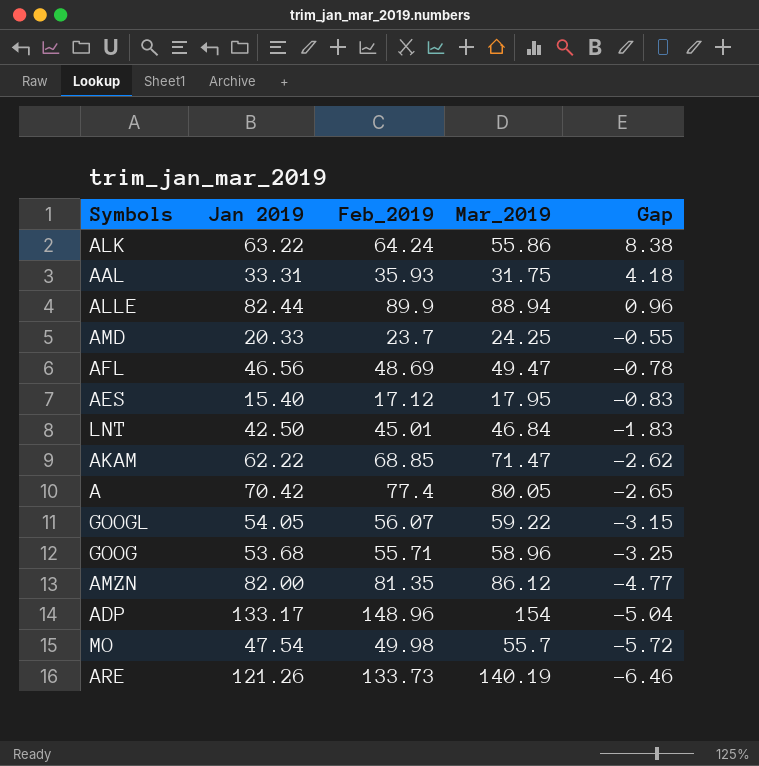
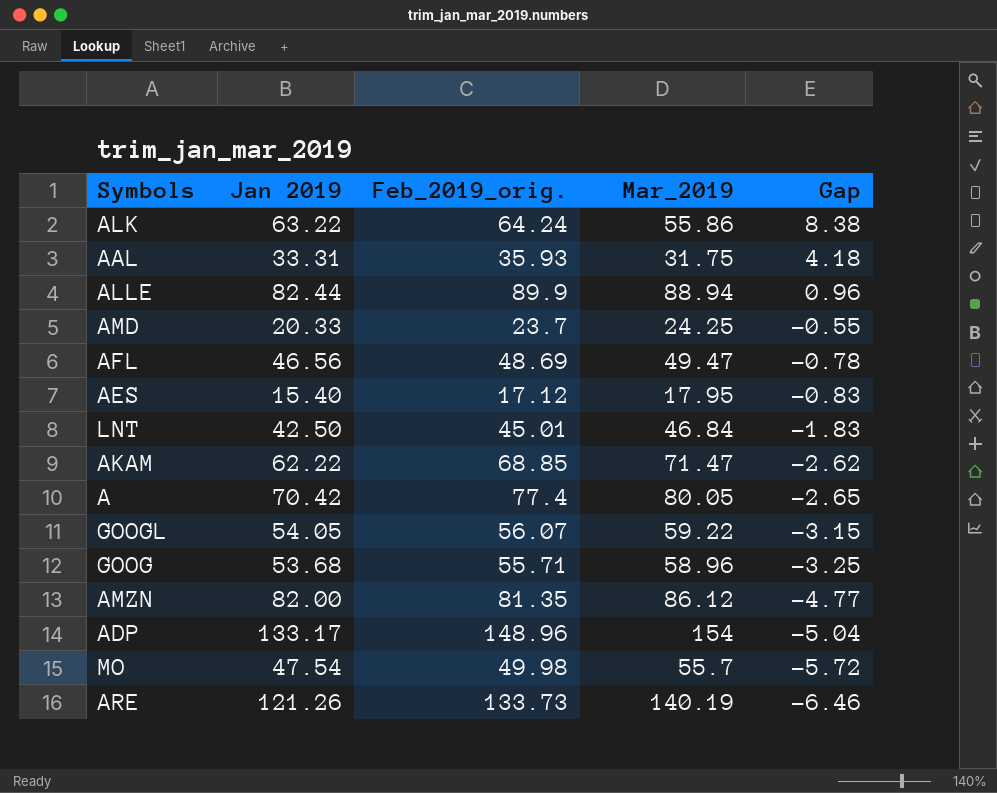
column name: Feb_2019 -> Feb_2019_orig.

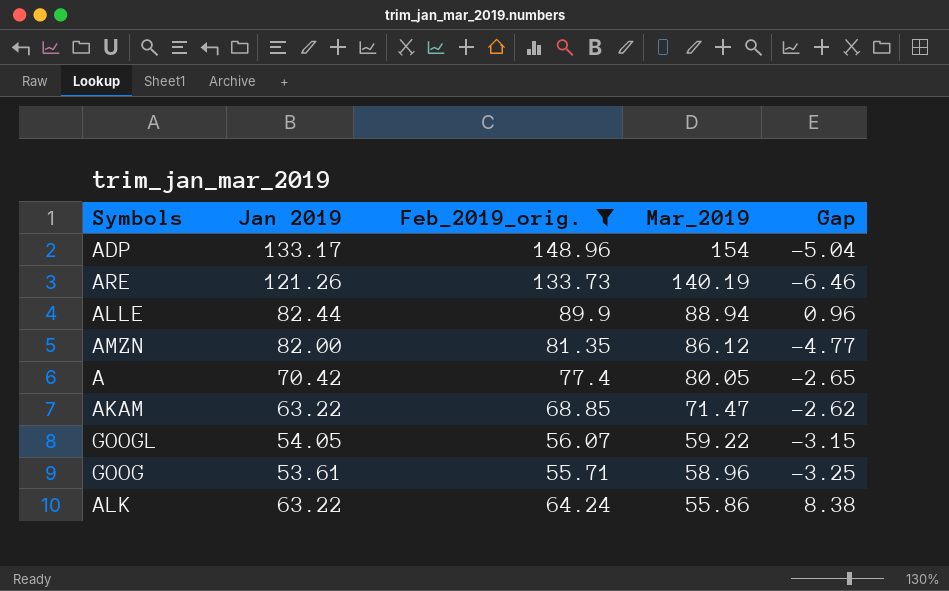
filter: none -> Feb_2019_orig. >= 55.71
row order: Gap descending -> Mar_2019 descending
AKAM | Jan 2019: 62.22 -> 63.22
GOOG | Jan 2019: 53.68 -> 53.61

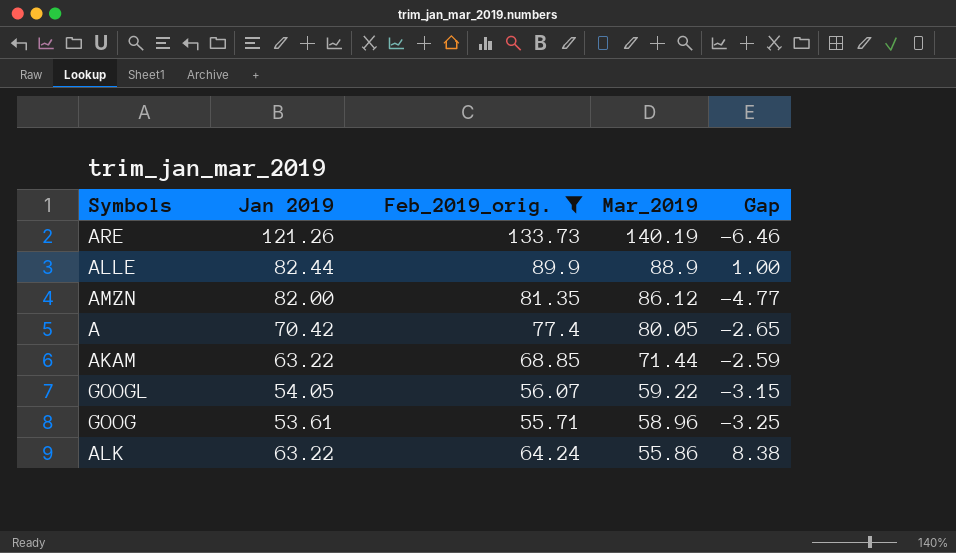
row ADP: 133.17 | 148.96 | 154 | -5.04 -> none
ALLE | Mar_2019: 88.94 -> 88.9
ALLE | Gap: 0.96 -> 1.00
AKAM | Mar_2019: 71.47 -> 71.44
AKAM | Gap: -2.62 -> -2.59

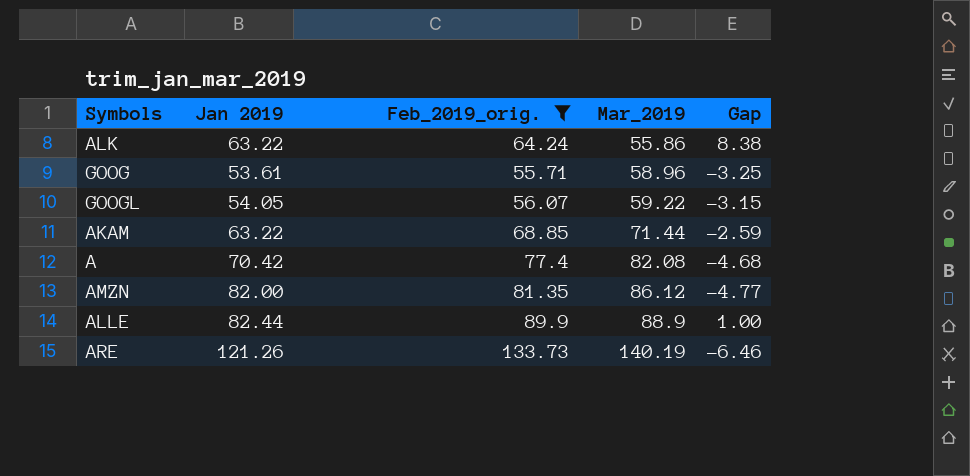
row order: Mar_2019 descending -> Mar_2019 ascending
A | Mar_2019: 80.05 -> 82.08
A | Gap: -2.65 -> -4.68

